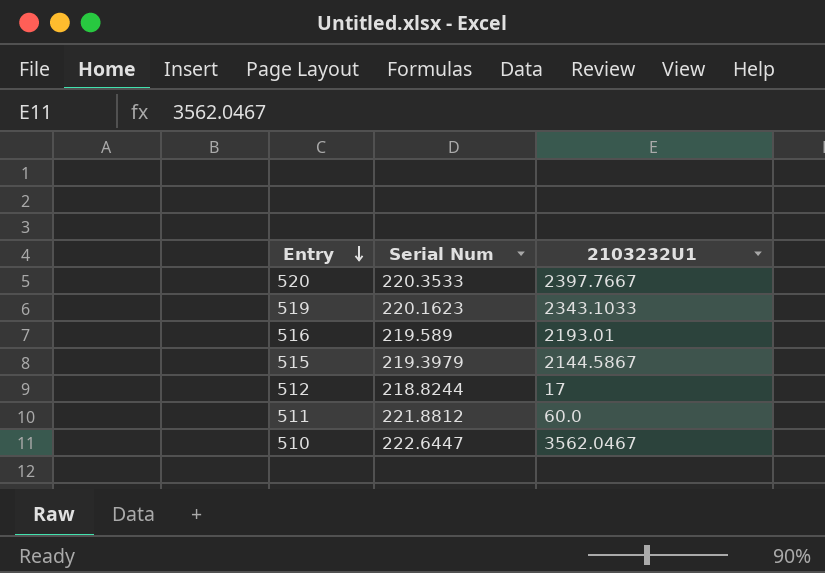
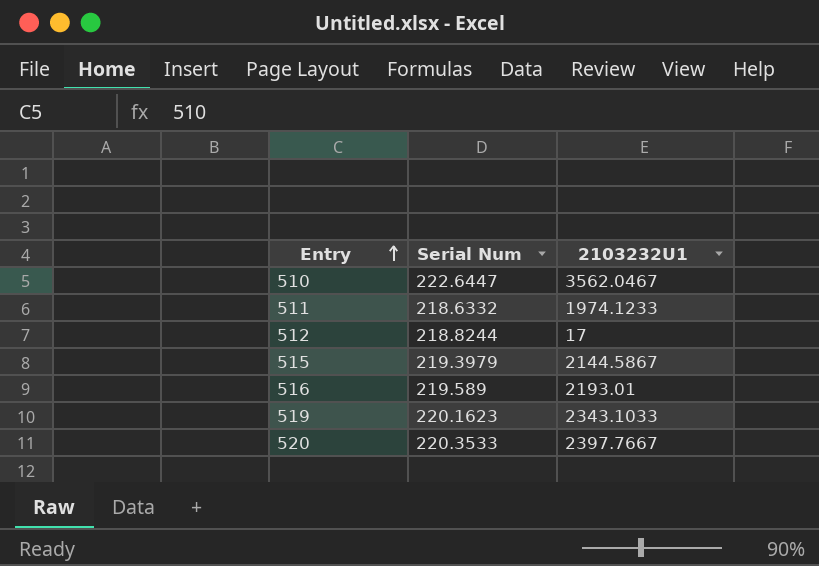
row order: Entry descending -> Entry ascending
511 | Serial Num: 221.8812 -> 218.6332
511 | 2103232U1: 60.0 -> 1974.1233

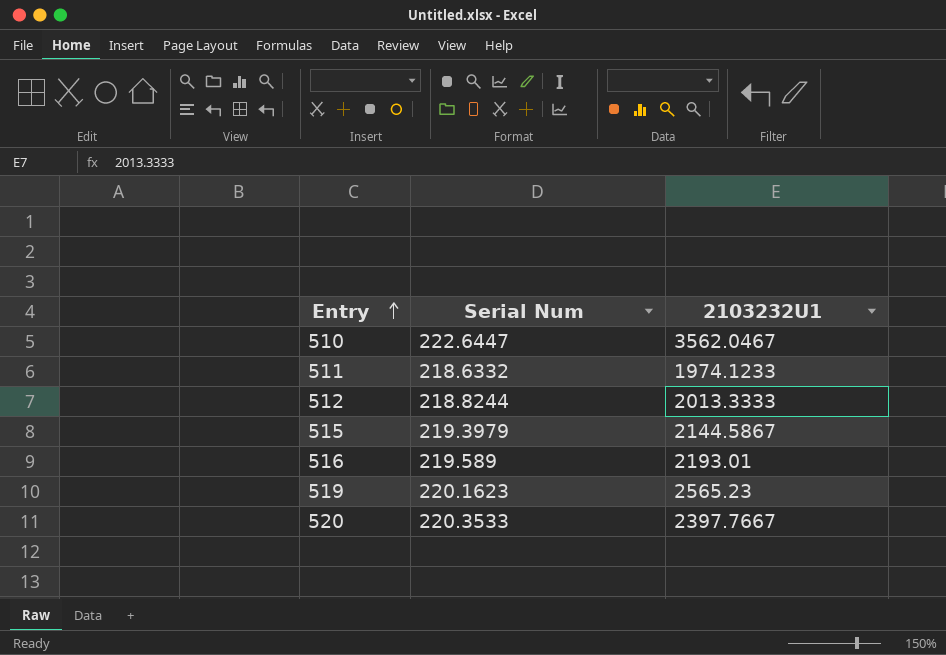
512 | 2103232U1: 17 -> 2013.3333
519 | 2103232U1: 2343.1033 -> 2565.23

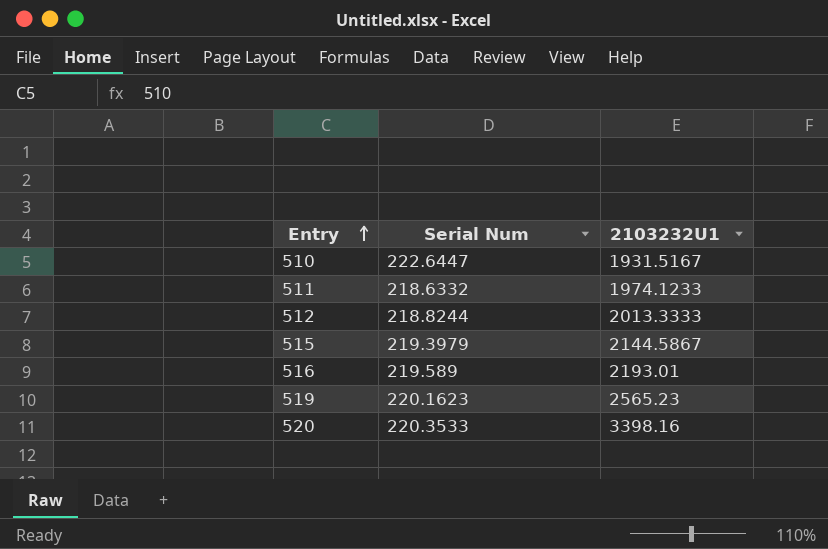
510 | 2103232U1: 3562.0467 -> 1931.5167
520 | 2103232U1: 2397.7667 -> 3398.16

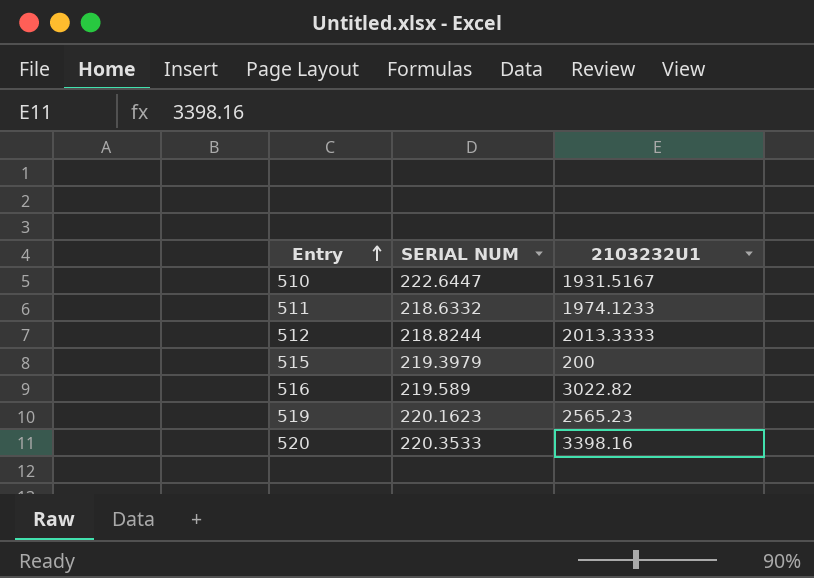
column name: Serial Num -> SERIAL NUM
515 | 2103232U1: 2144.5867 -> 200
516 | 2103232U1: 2193.01 -> 3022.82

